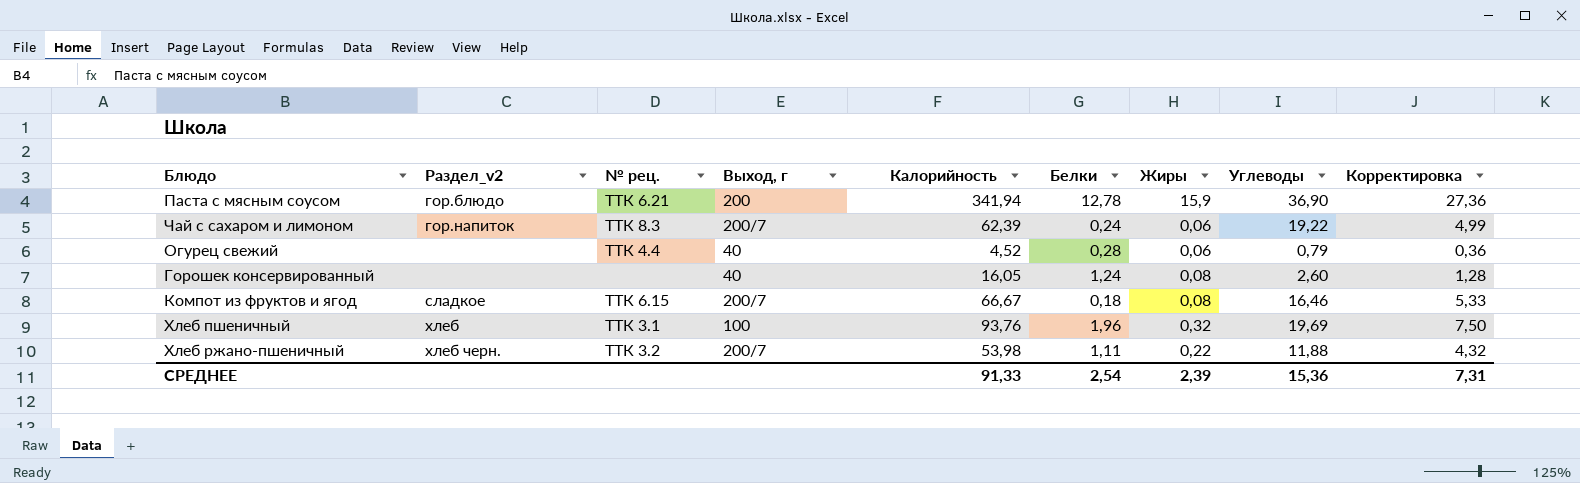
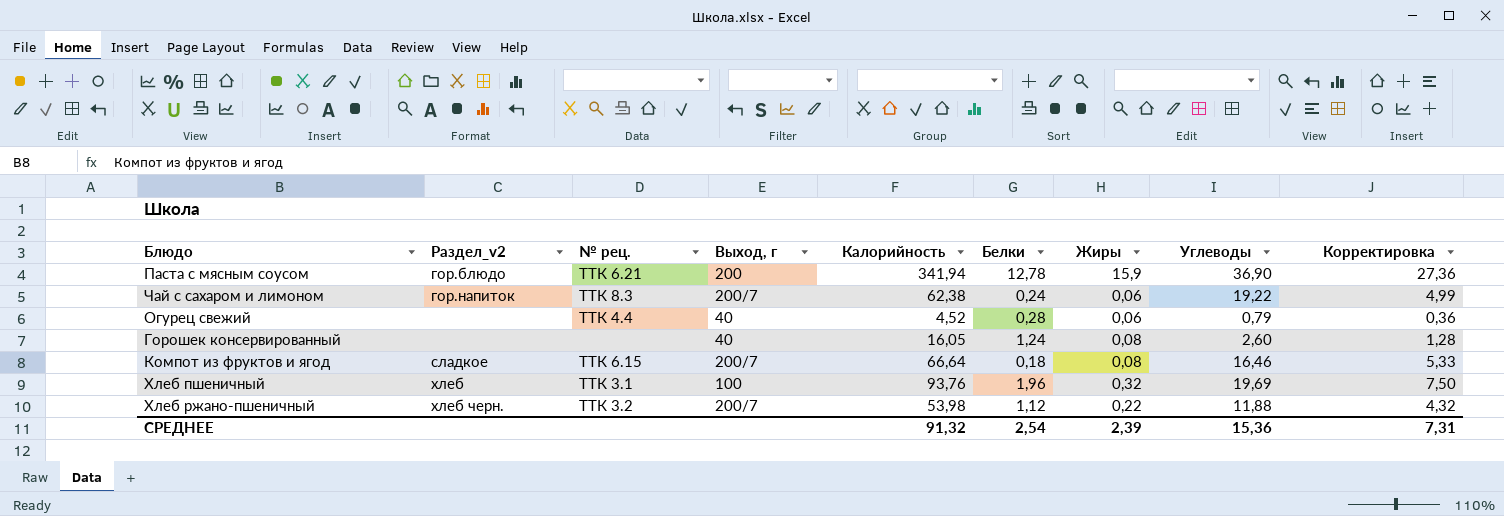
Чай с сахаром и лимоном | Калорийность: 62,39 -> 62,38
Компот из фруктов и ягод | Калорийность: 66,67 -> 66,64
Хлеб ржано-пшеничный | Белки: 1,11 -> 1,12
СРЕДНЕЕ | Калорийность: 91,33 -> 91,32

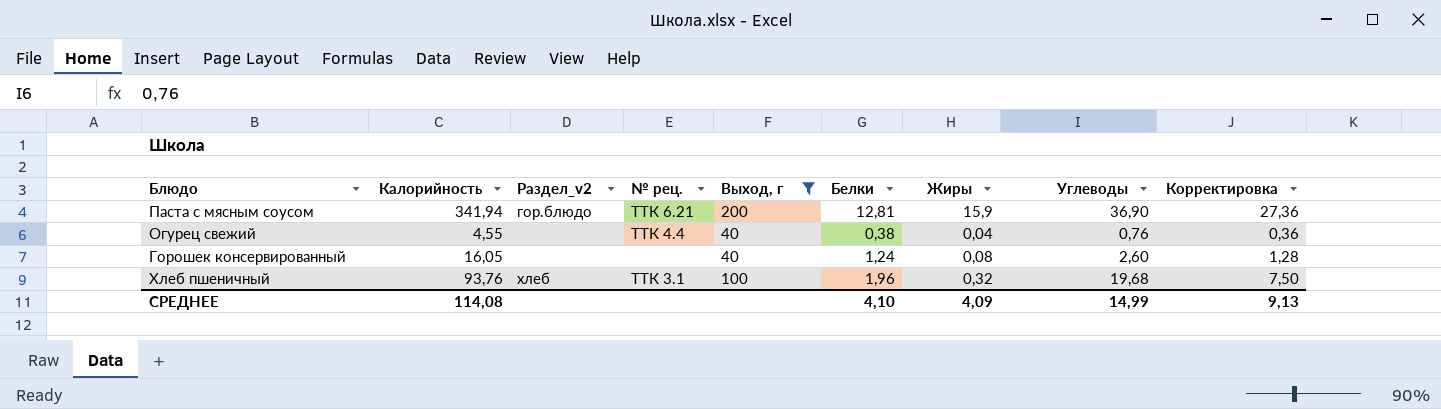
filter: none -> Выход, г != 200/7
column Калорийность | position: 5 -> 2
Паста с мясным соусом | Белки: 12,78 -> 12,81
Огурец свежий | Калорийность: 4,52 -> 4,55
Огурец свежий | Белки: 0,28 -> 0,38
Огурец свежий | Жиры: 0,06 -> 0,04
Огурец свежий | Углеводы: 0,79 -> 0,76
Хлеб пшеничный | Углеводы: 19,69 -> 19,68
СРЕДНЕЕ | Калорийность: 91,32 -> 114,08
СРЕДНЕЕ | Белки: 2,54 -> 4,10
СРЕДНЕЕ | Жиры: 2,39 -> 4,09
СРЕДНЕЕ | Углеводы: 15,36 -> 14,99
СРЕДНЕЕ | Корректировка: 7,31 -> 9,13

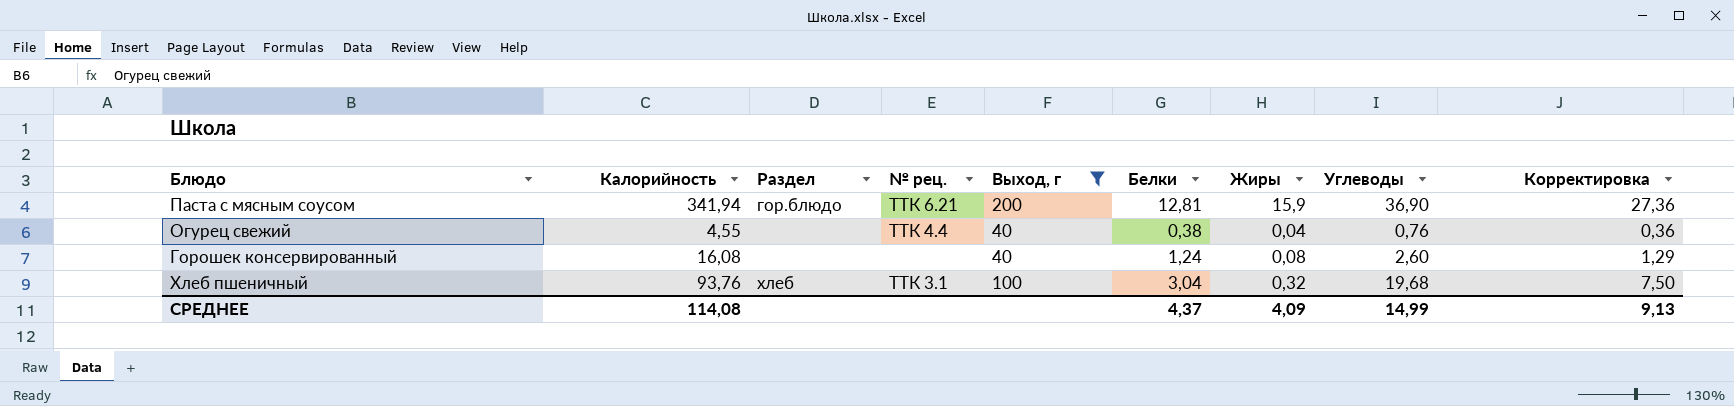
column name: Раздел_v2 -> Раздел
Горошек консервированный | Калорийность: 16,05 -> 16,08
Горошек консервированный | Корректировка: 1,28 -> 1,29
Хлеб пшеничный | Белки: 1,96 -> 3,04
СРЕДНЕЕ | Белки: 4,10 -> 4,37

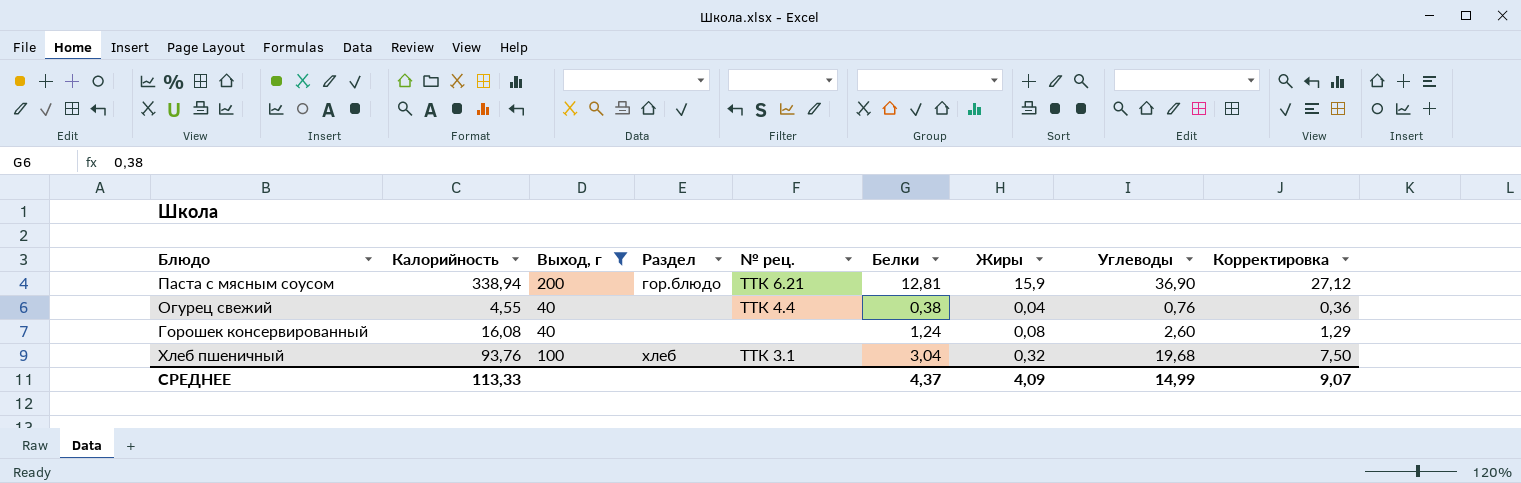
column Выход, г | position: 5 -> 3
Паста с мясным соусом | Калорийность: 341,94 -> 338,94
Паста с мясным соусом | Корректировка: 27,36 -> 27,12
СРЕДНЕЕ | Калорийность: 114,08 -> 113,33
СРЕДНЕЕ | Корректировка: 9,13 -> 9,07

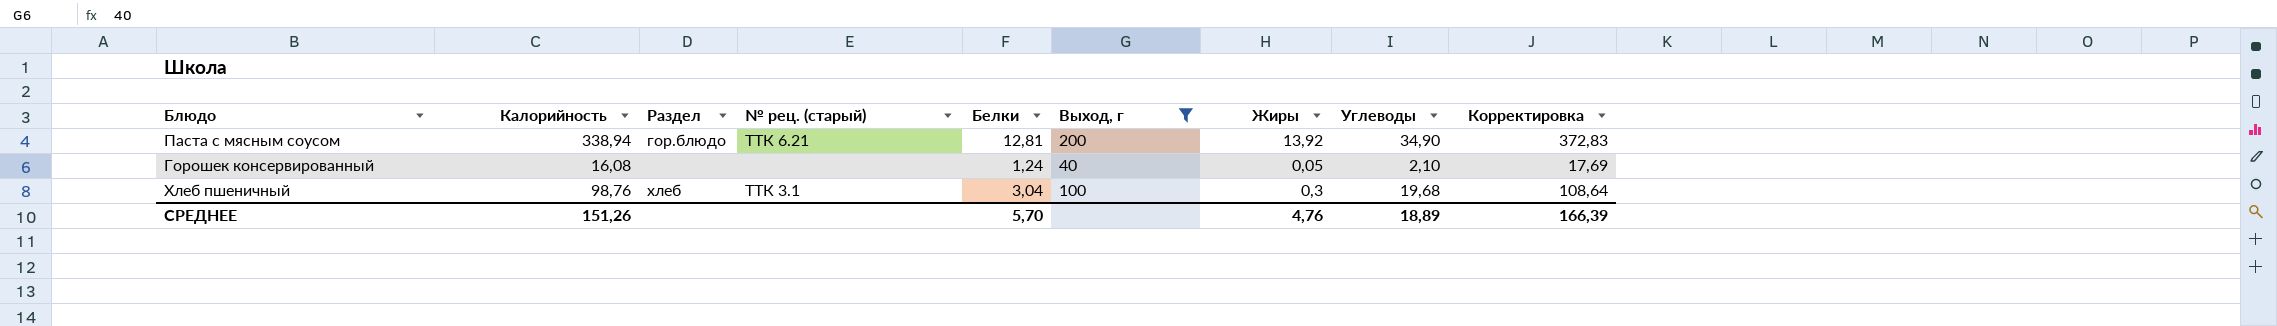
column name: № рец. -> № рец. (старый)
column Выход, г | position: 3 -> 6
column Корректировка | formula: [Калорийность] * 0,08 -> [Калорийность] * 1,1
row Огурец свежий: 4,55 | 40 | none | ТТК 4.4 | 0,38 | 0,04 | 0,76 | 0,36 -> none
Паста с мясным соусом | Жиры: 15,9 -> 13,92
Паста с мясным соусом | Углеводы: 36,90 -> 34,90
Горошек консервированный | Жиры: 0,08 -> 0,05
Горошек консервированный | Углеводы: 2,60 -> 2,10
Хлеб пшеничный | Калорийность: 93,76 -> 98,76
Хлеб пшеничный | Жиры: 0,32 -> 0,3
СРЕДНЕЕ | Калорийность: 113,33 -> 151,26
СРЕДНЕЕ | Белки: 4,37 -> 5,70
СРЕДНЕЕ | Жиры: 4,09 -> 4,76
СРЕДНЕЕ | Углеводы: 14,99 -> 18,89
СРЕДНЕЕ | Корректировка: 9,07 -> 166,39

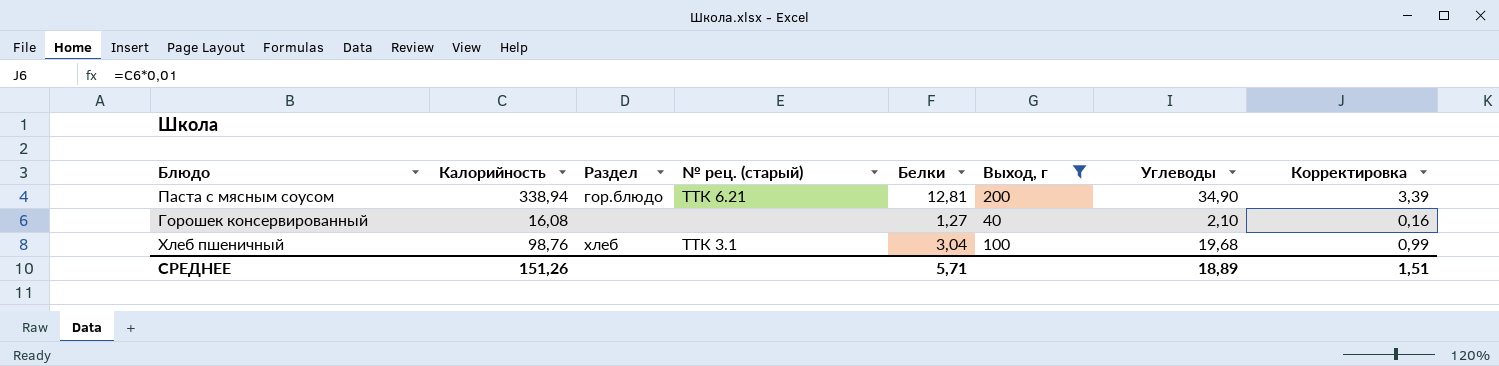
column Жиры | position: 7 -> none
column Корректировка | formula: [Калорийность] * 1,1 -> [Калорийность] * 0,01
Горошек консервированный | Белки: 1,24 -> 1,27
СРЕДНЕЕ | Белки: 5,70 -> 5,71
СРЕДНЕЕ | Корректировка: 166,39 -> 1,51

